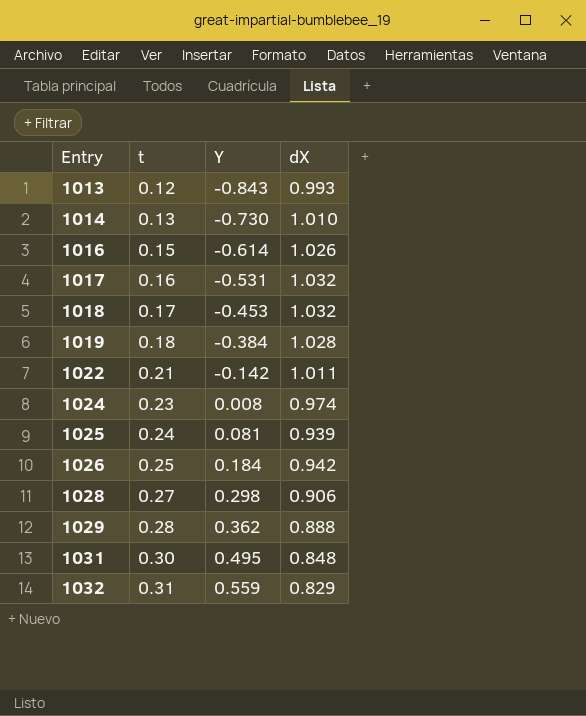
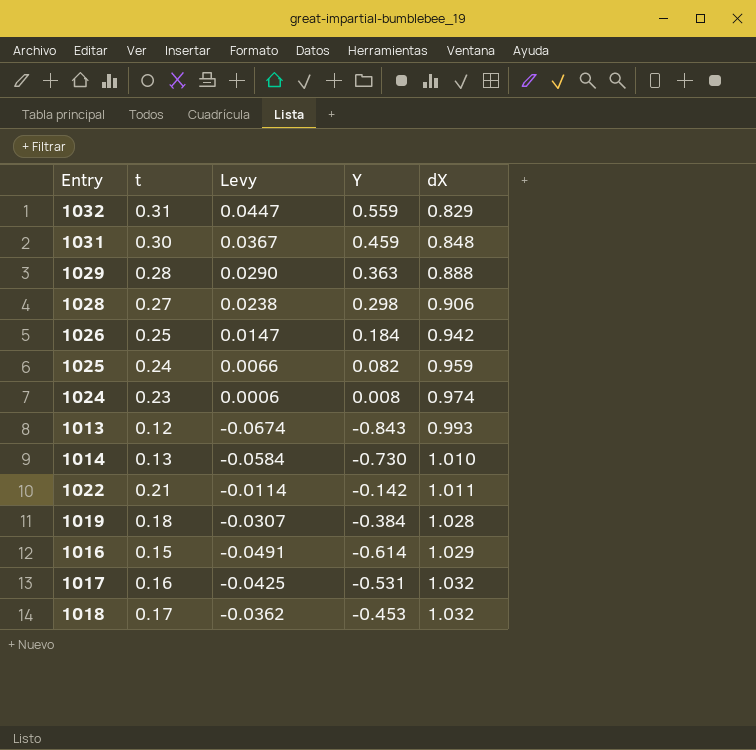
row order: Entry ascending -> dX ascending
column Levy | formula: none -> [Y] * 0.08
1031 | Y: 0.495 -> 0.459
1029 | Y: 0.362 -> 0.363
1025 | Y: 0.081 -> 0.082
1025 | dX: 0.939 -> 0.959
1016 | dX: 1.026 -> 1.029

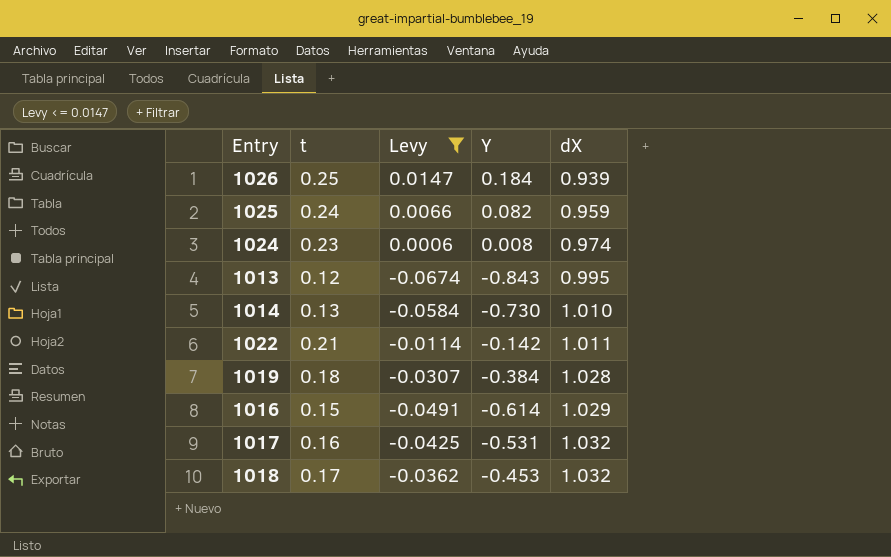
filter: none -> Levy <= 0.0147
1026 | dX: 0.942 -> 0.939
1013 | dX: 0.993 -> 0.995

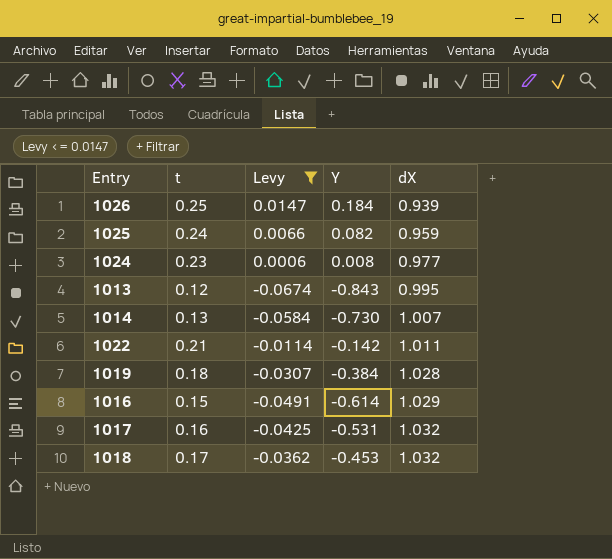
1024 | dX: 0.974 -> 0.977
1014 | dX: 1.010 -> 1.007

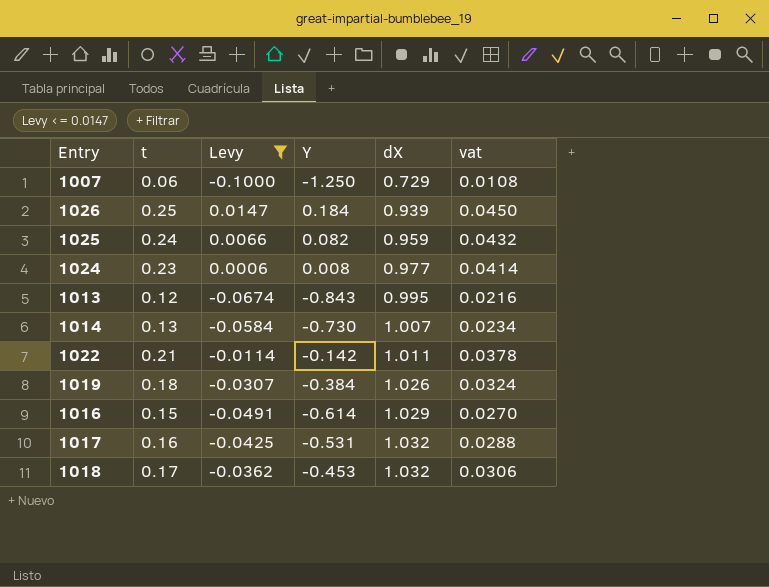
column vat | formula: none -> [t] * 0.18
row 1007: none -> 0.06 | -0.1000 | -1.250 | 0.729 | 0.0108
1019 | dX: 1.028 -> 1.026

